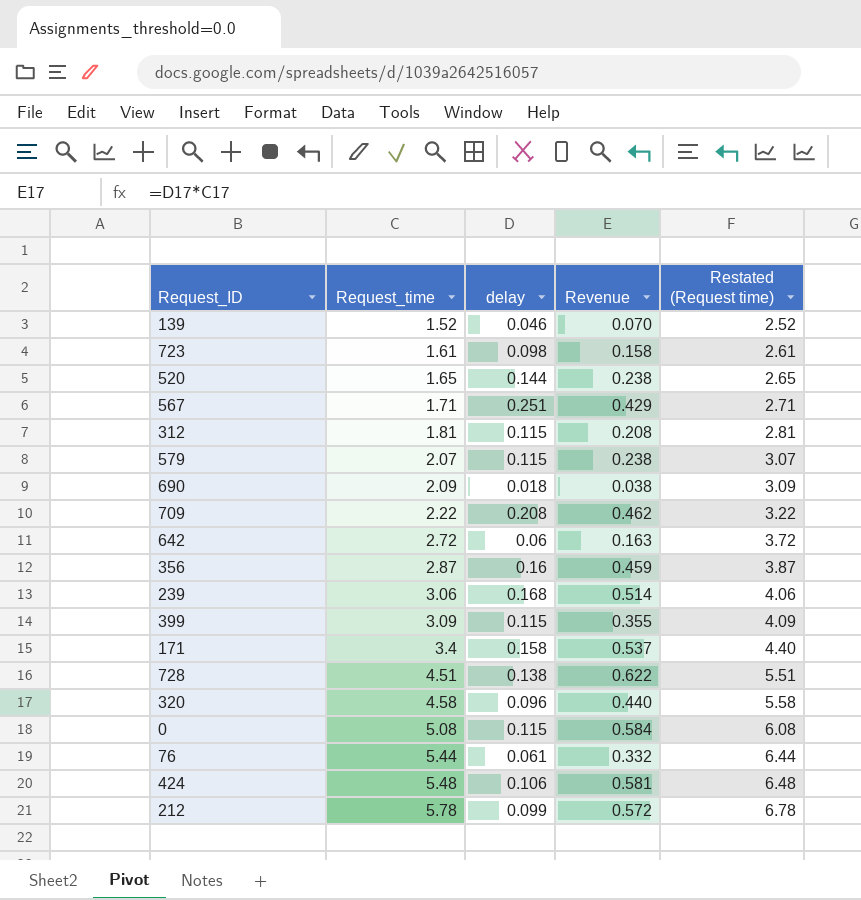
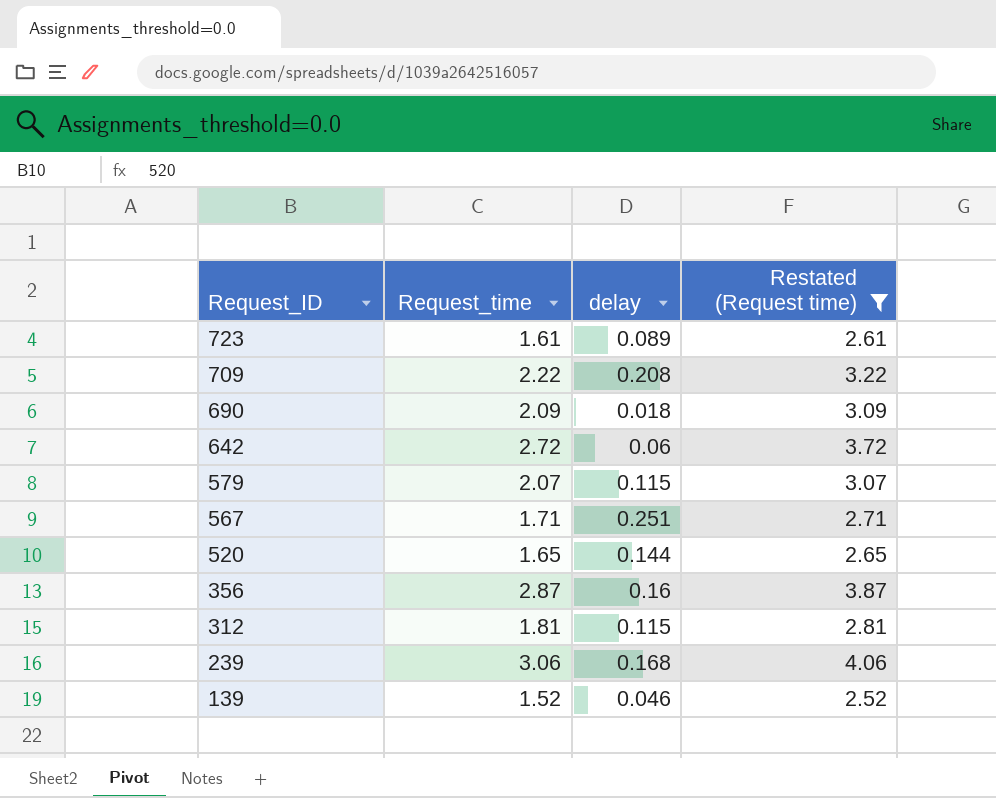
filter: none -> Restated (Request time) <= 4.06
row order: Request_time ascending -> Request_ID descending
column Revenue | formula: [Request_time] * [delay] -> none
723 | delay: 0.098 -> 0.089

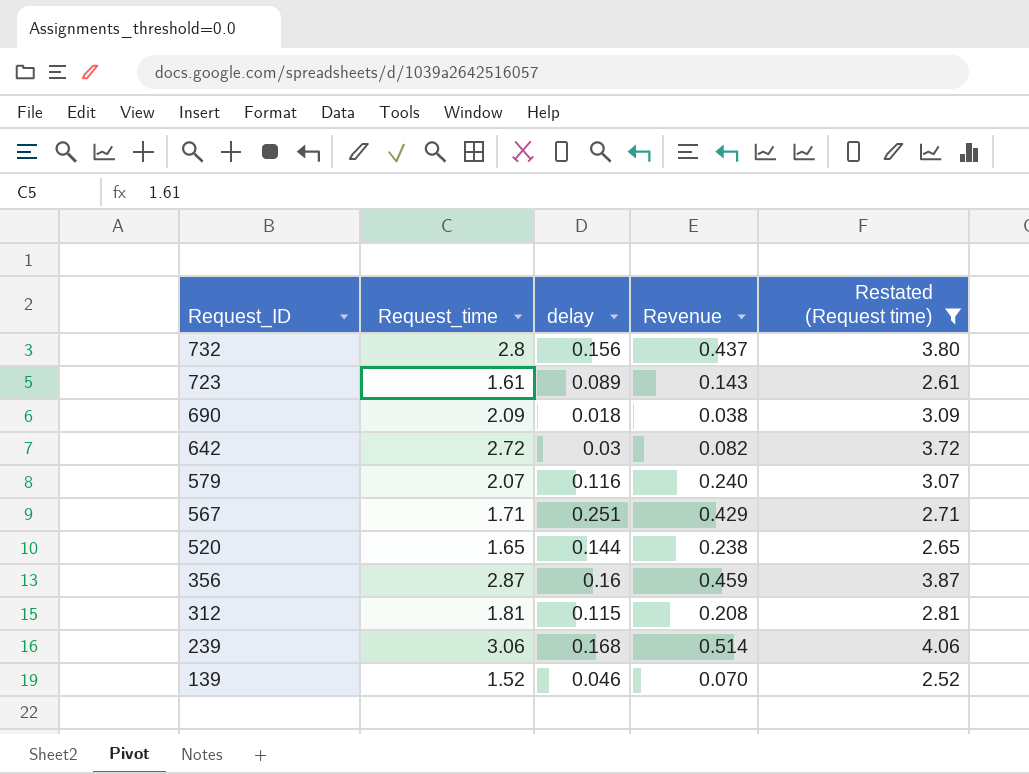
column Revenue | formula: none -> [Request_time] * [delay]
row 709: 2.22 | 0.208 | 3.22 -> none
row 732: none -> 2.8 | 0.156 | 0.437 | 3.80
642 | delay: 0.06 -> 0.03
579 | delay: 0.115 -> 0.116

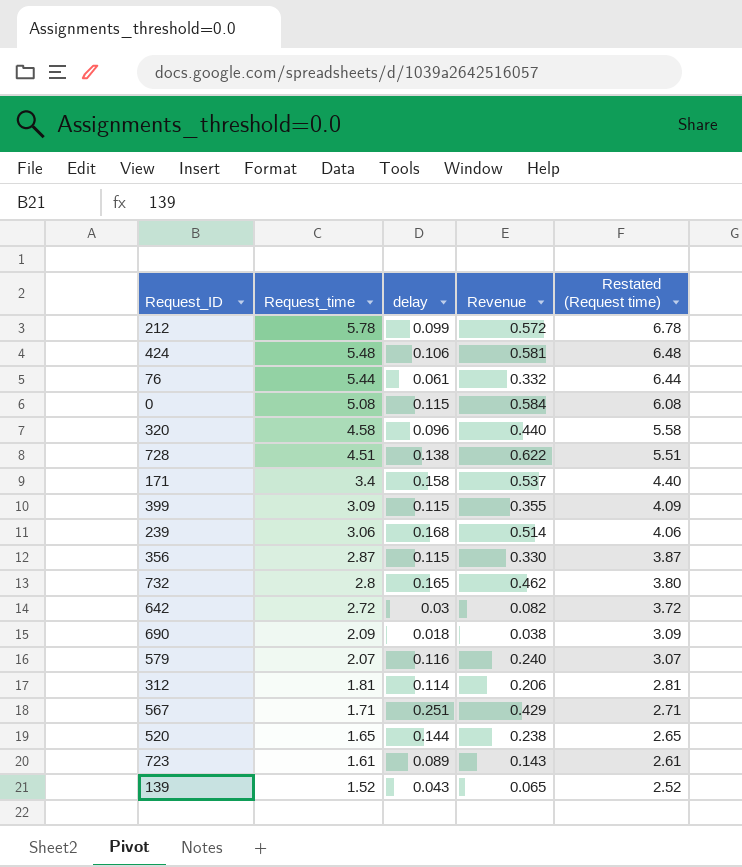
filter: Restated (Request time) <= 4.06 -> none
row order: Request_ID descending -> Request_time descending
356 | delay: 0.16 -> 0.115
356 | Revenue: 0.459 -> 0.330
732 | delay: 0.156 -> 0.165
732 | Revenue: 0.437 -> 0.462
312 | delay: 0.115 -> 0.114
312 | Revenue: 0.208 -> 0.206
139 | delay: 0.046 -> 0.043
139 | Revenue: 0.070 -> 0.065

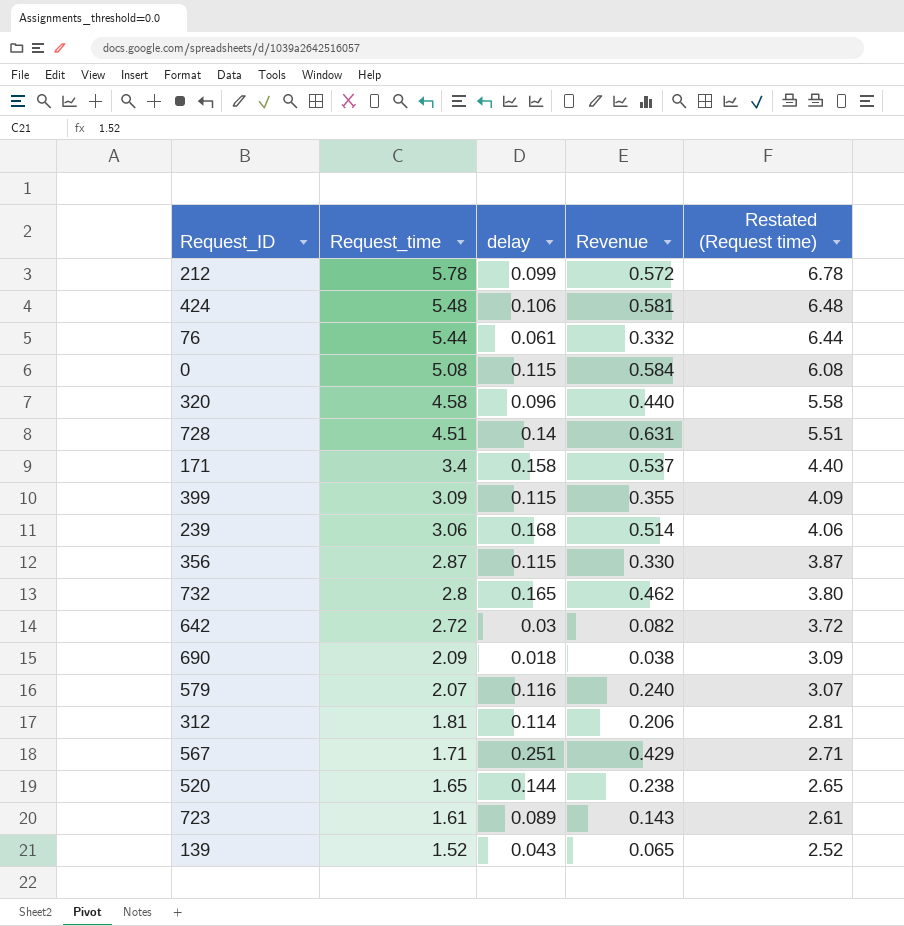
728 | delay: 0.138 -> 0.14
728 | Revenue: 0.622 -> 0.631

